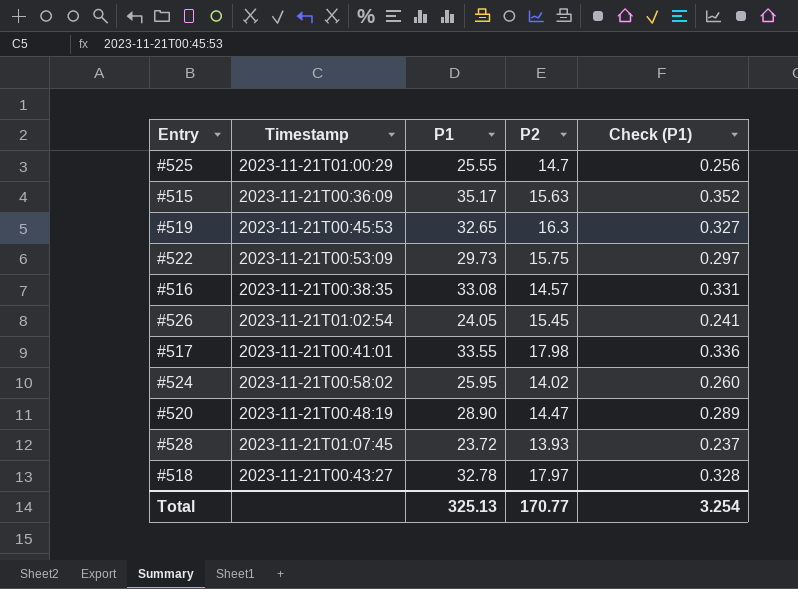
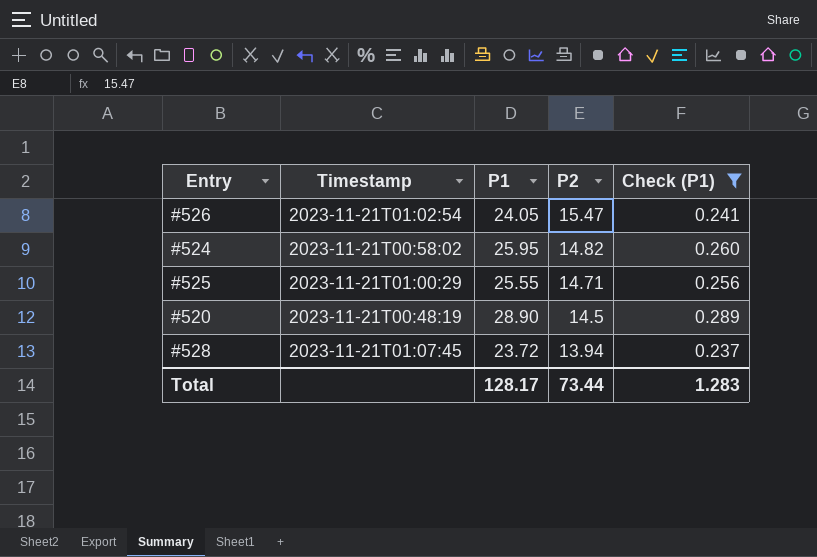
filter: none -> Check (P1) <= 0.289
row order: none -> P2 descending
#526 | P2: 15.45 -> 15.47
#524 | P2: 14.02 -> 14.82
#525 | P2: 14.7 -> 14.71
#520 | P2: 14.47 -> 14.5
#528 | P2: 13.93 -> 13.94
Total | P1: 325.13 -> 128.17
Total | P2: 170.77 -> 73.44
Total | Check (P1): 3.254 -> 1.283

